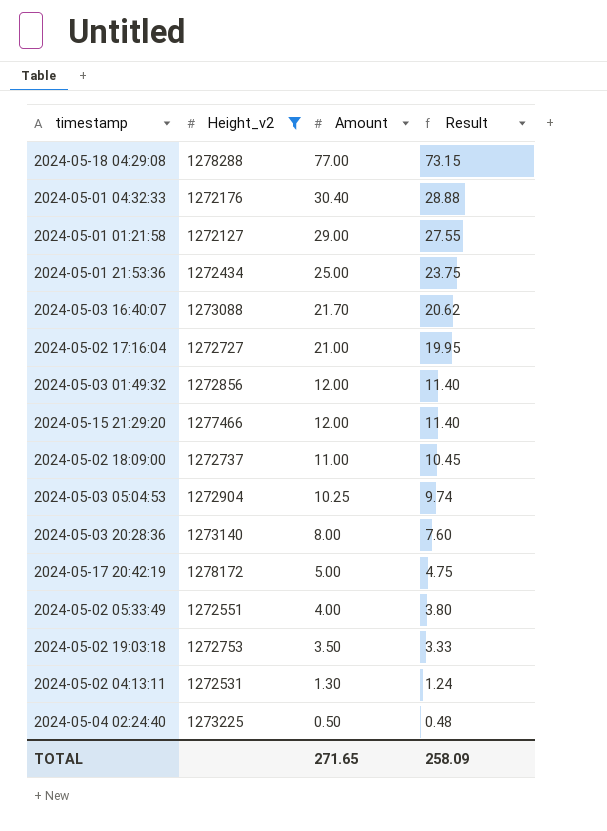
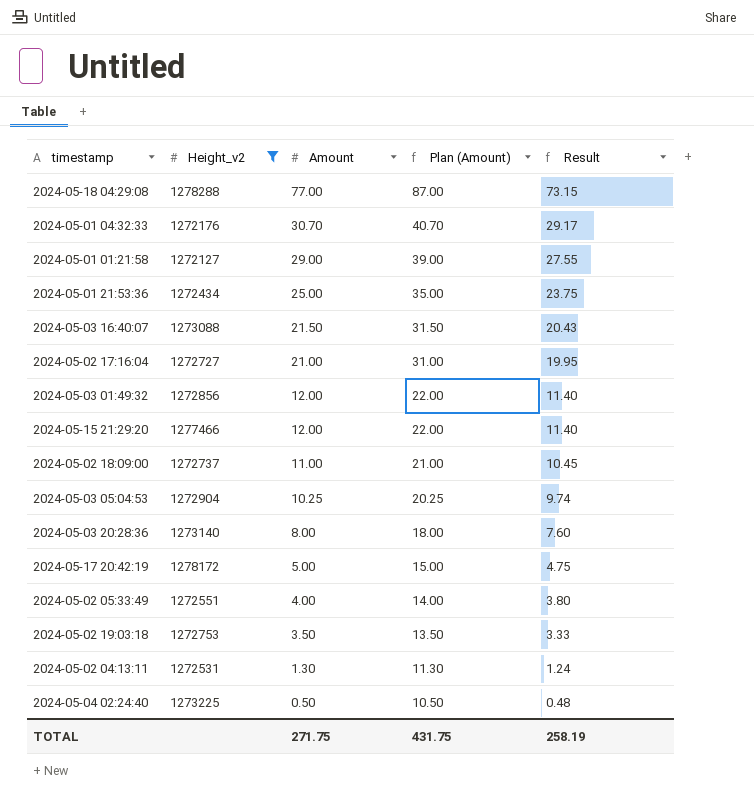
column Plan (Amount) | formula: none -> [Amount] + 10
2024-05-01 04:32:33 | Amount: 30.40 -> 30.70
2024-05-01 04:32:33 | Result: 28.88 -> 29.17
2024-05-03 16:40:07 | Amount: 21.70 -> 21.50
2024-05-03 16:40:07 | Result: 20.62 -> 20.43
TOTAL | Amount: 271.65 -> 271.75
TOTAL | Result: 258.09 -> 258.19

